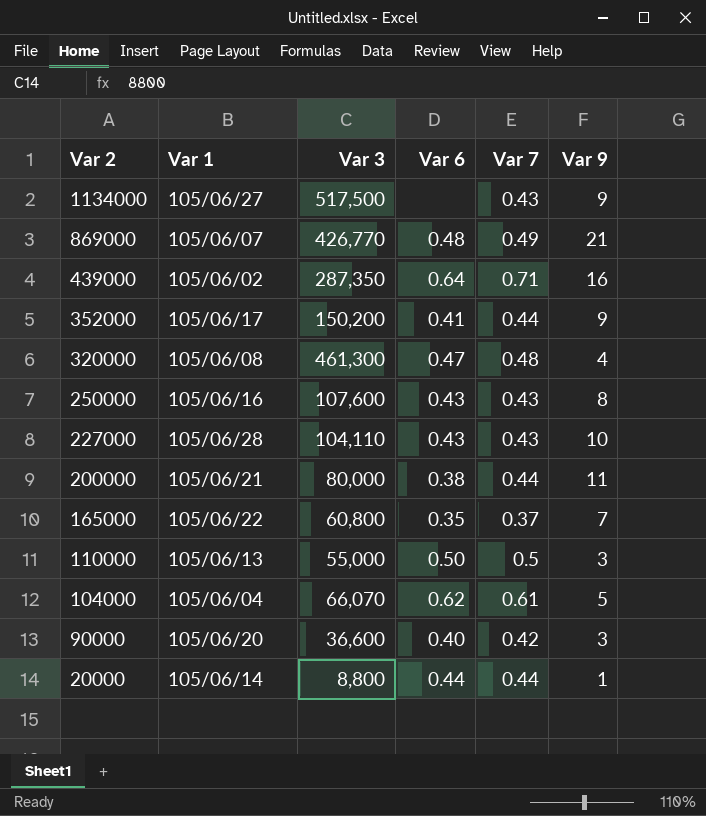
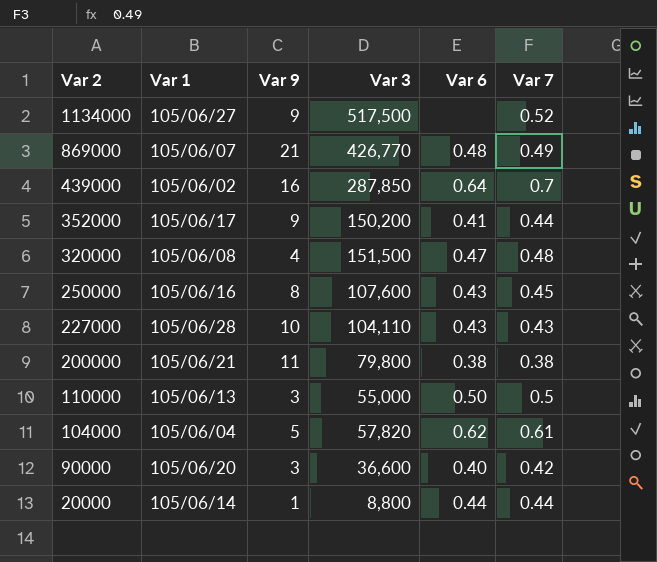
column Var 9 | position: 6 -> 3
row 165000: 105/06/22 | 60,800 | 0.35 | 0.37 | 7 -> none
1134000 | Var 7: 0.43 -> 0.52
439000 | Var 3: 287,350 -> 287,850
439000 | Var 7: 0.71 -> 0.7
320000 | Var 3: 461,300 -> 151,500
250000 | Var 7: 0.43 -> 0.45
200000 | Var 3: 80,000 -> 79,800
200000 | Var 7: 0.44 -> 0.38
104000 | Var 3: 66,070 -> 57,820

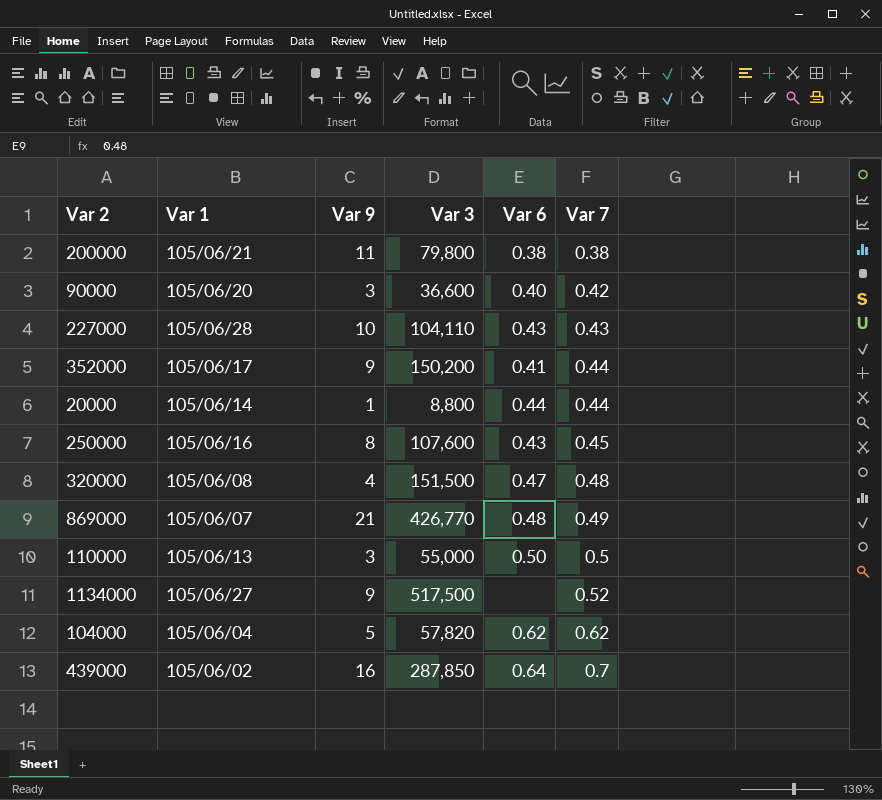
row order: Var 2 descending -> Var 7 ascending
104000 | Var 7: 0.61 -> 0.62

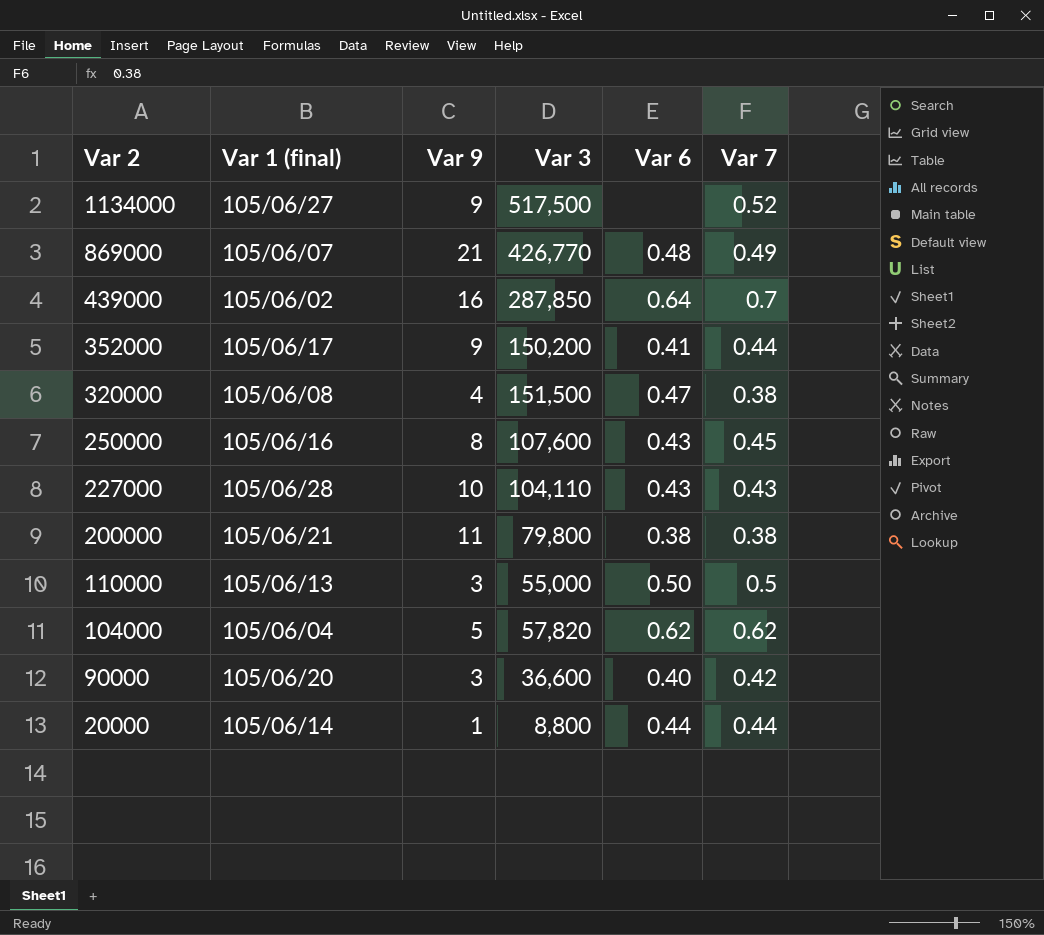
row order: Var 7 ascending -> Var 2 descending
column name: Var 1 -> Var 1 (final)
320000 | Var 7: 0.48 -> 0.38

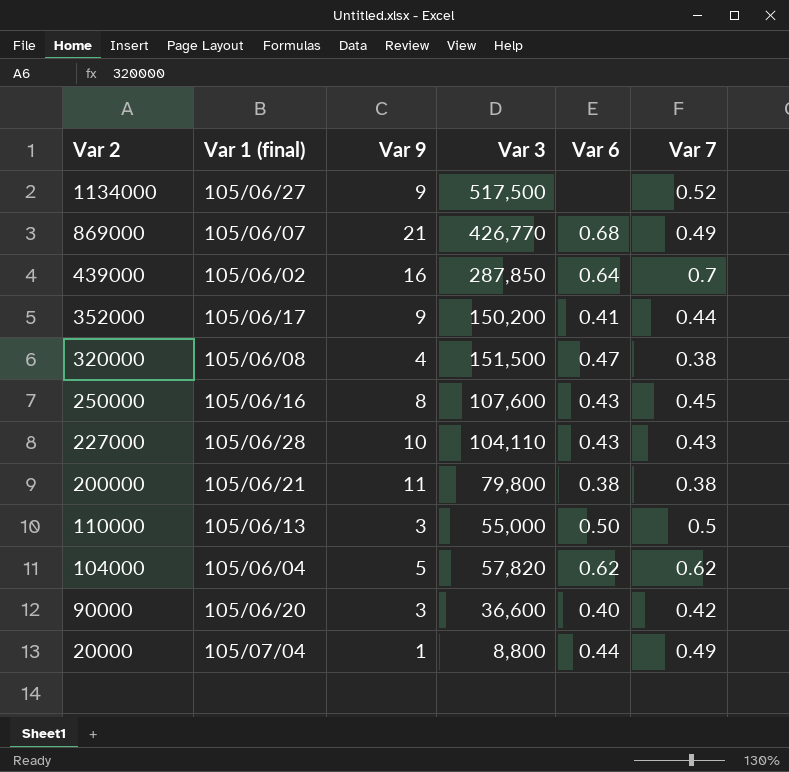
869000 | Var 6: 0.48 -> 0.68
20000 | Var 1 (final): 105/06/14 -> 105/07/04
20000 | Var 7: 0.44 -> 0.49

